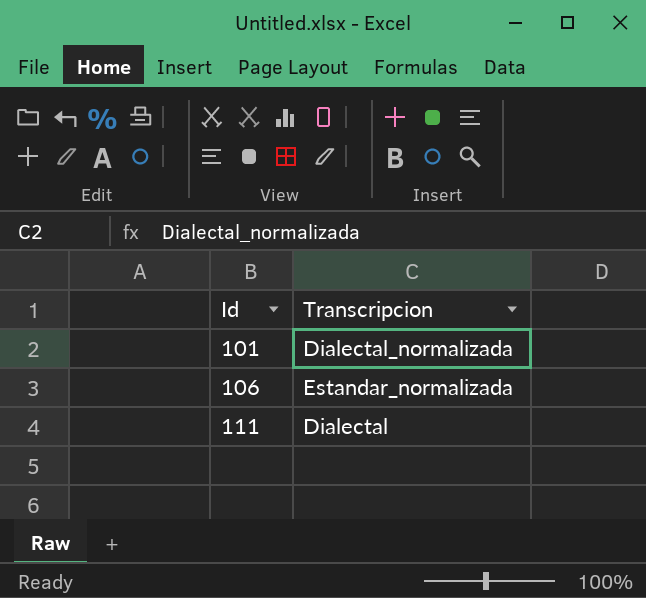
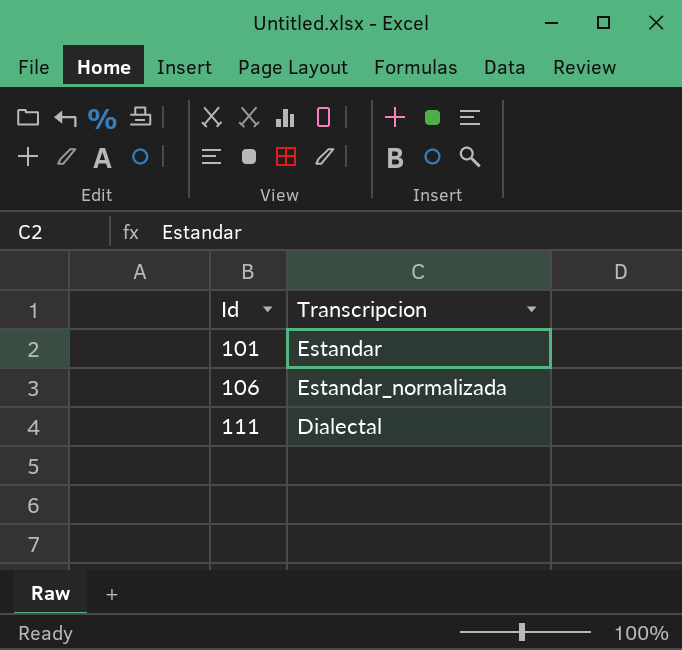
101 | Transcripcion: Dialectal_normalizada -> Estandar

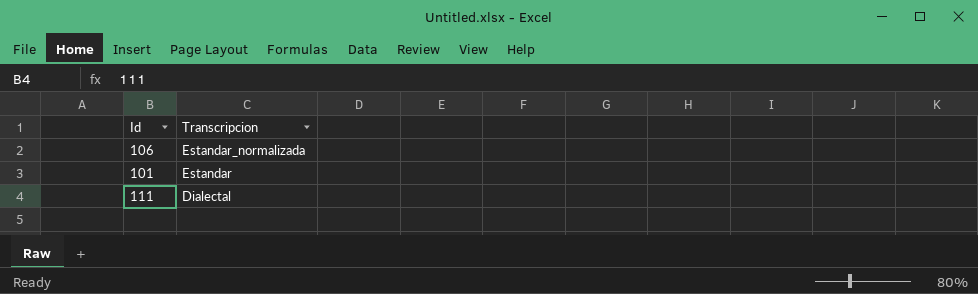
row order: Id ascending -> Transcripcion descending

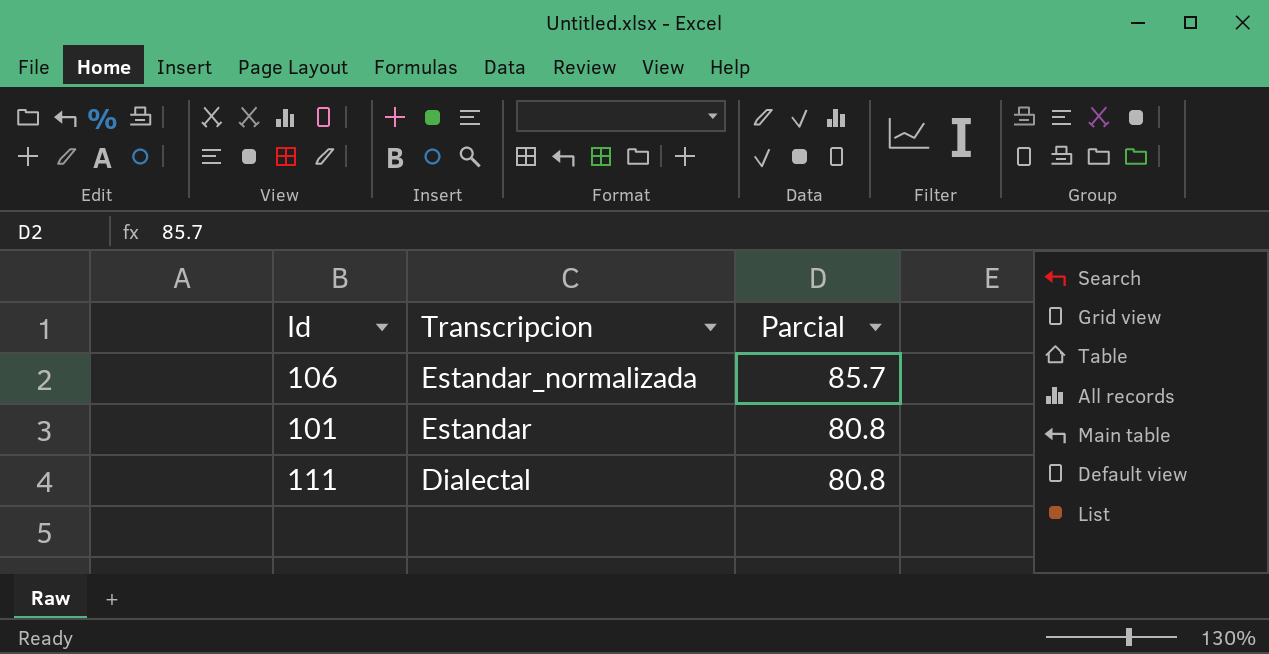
column Parcial | position: none -> 3

